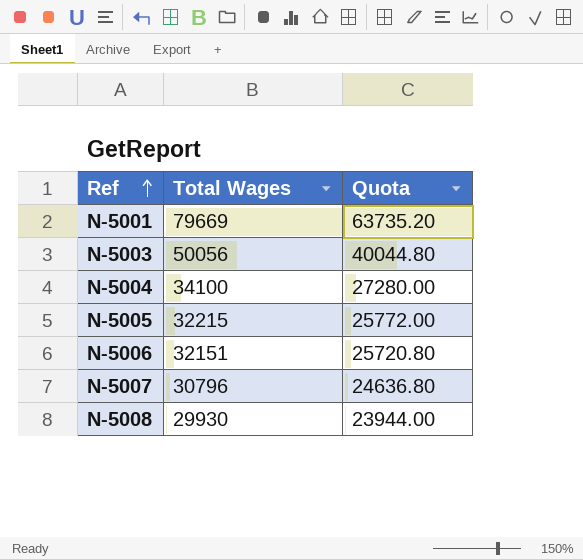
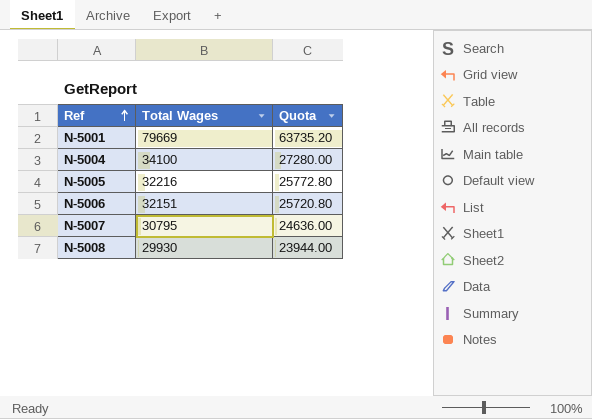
row N-5003: 50056 | 40044.80 -> none
N-5005 | Total Wages: 32215 -> 32216
N-5005 | Quota: 25772.00 -> 25772.80
N-5007 | Total Wages: 30796 -> 30795
N-5007 | Quota: 24636.80 -> 24636.00

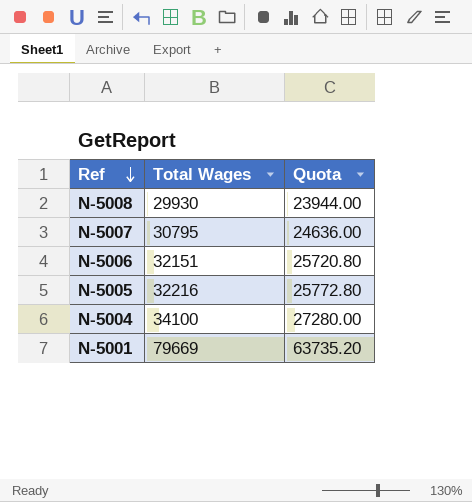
row order: Ref ascending -> Ref descending

